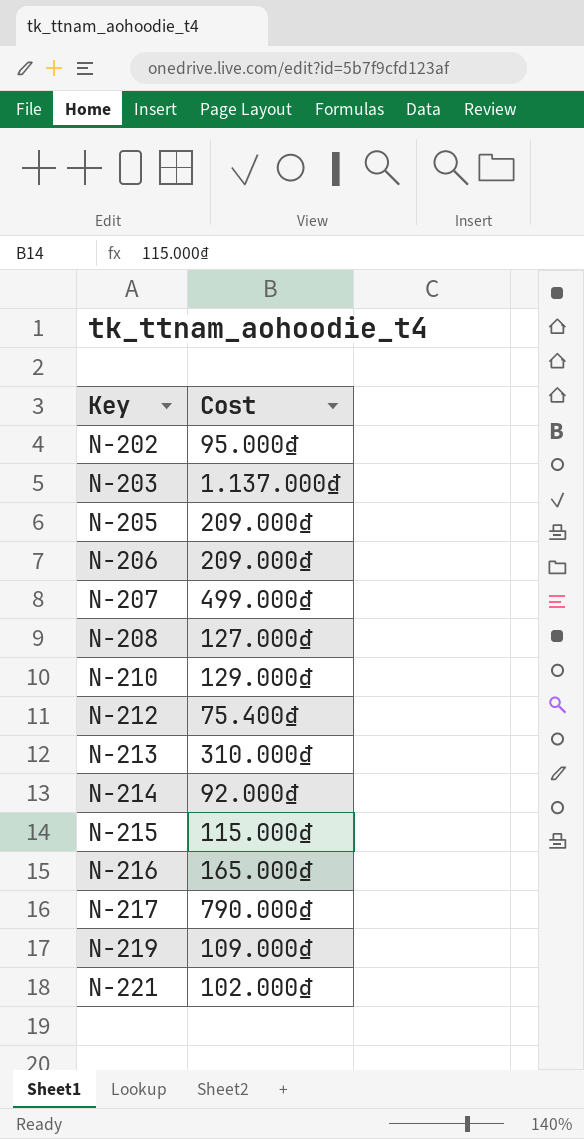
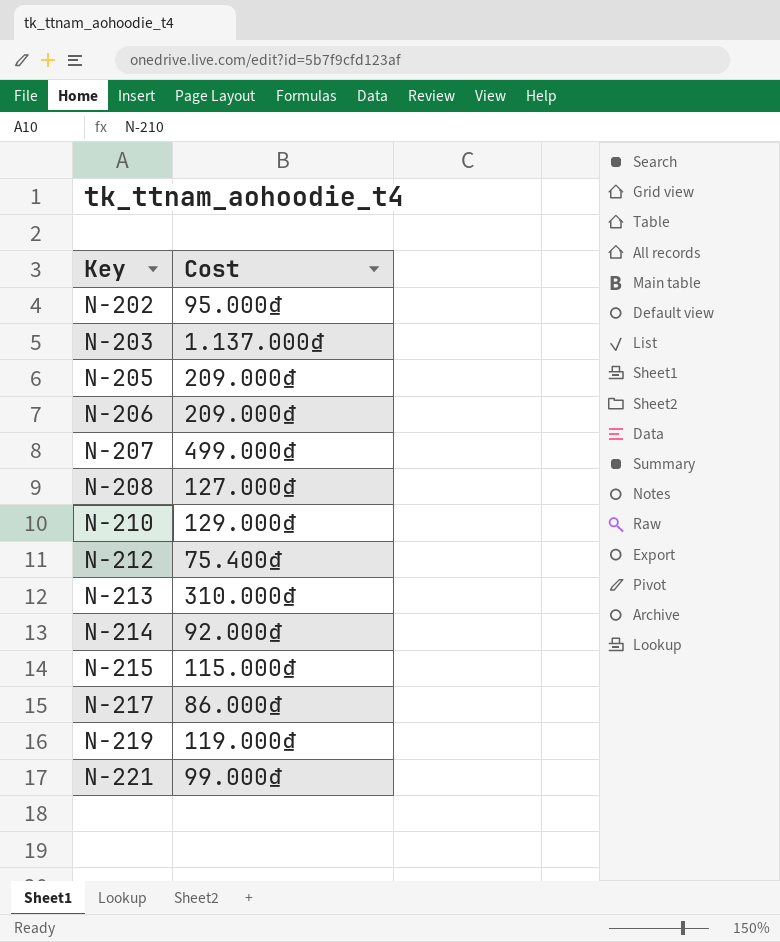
row N-216: 165.000₫ -> none
N-217 | Cost: 790.000₫ -> 86.000₫
N-219 | Cost: 109.000₫ -> 119.000₫
N-221 | Cost: 102.000₫ -> 99.000₫

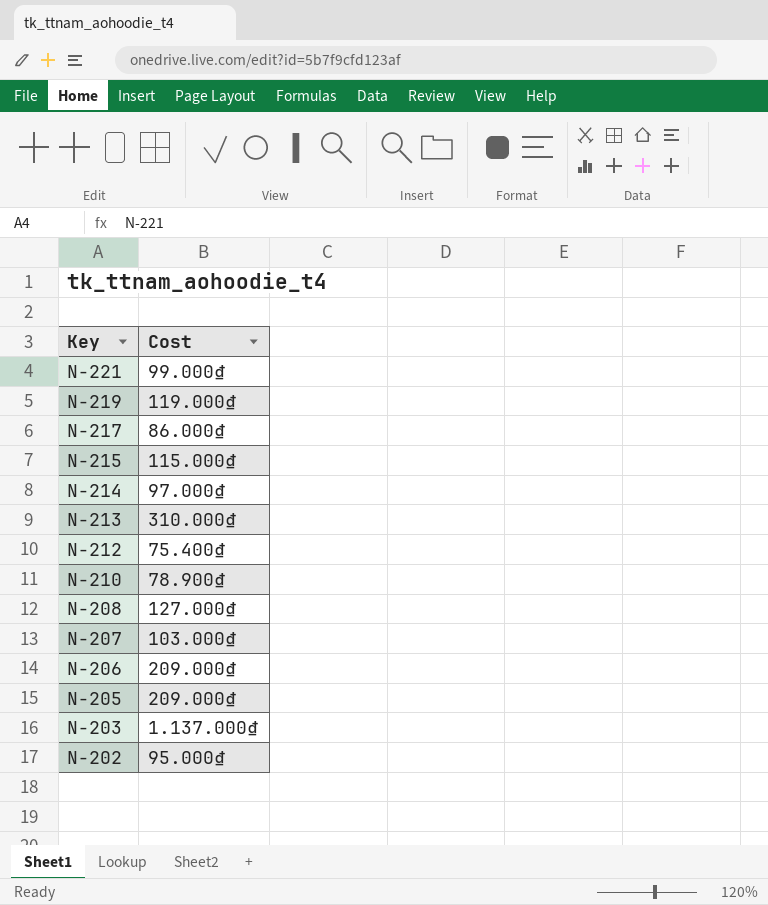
row order: Key ascending -> Key descending
N-214 | Cost: 92.000₫ -> 97.000₫
N-210 | Cost: 129.000₫ -> 78.900₫
N-207 | Cost: 499.000₫ -> 103.000₫

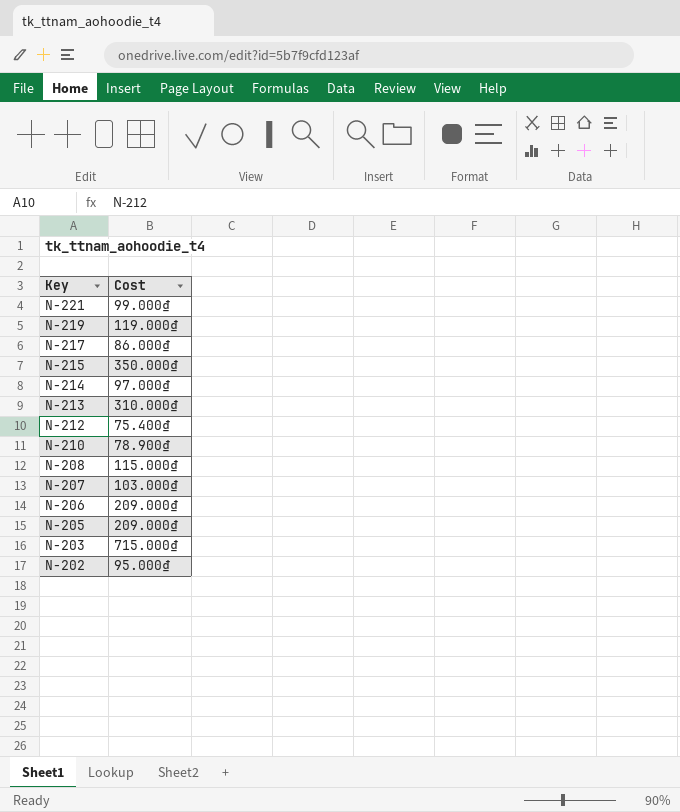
N-215 | Cost: 115.000₫ -> 350.000₫
N-208 | Cost: 127.000₫ -> 115.000₫
N-203 | Cost: 1.137.000₫ -> 715.000₫

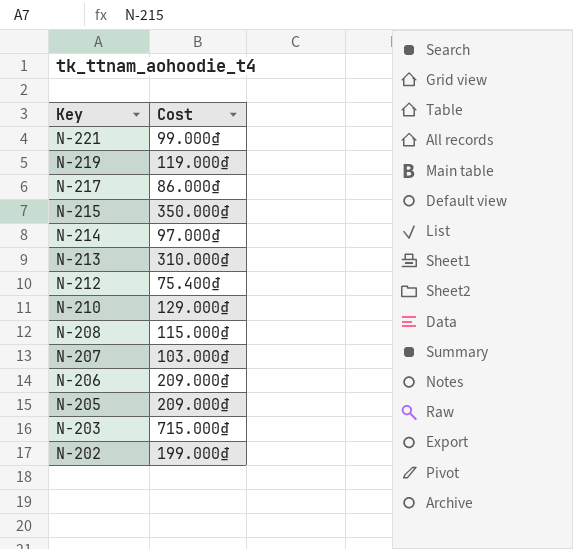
N-210 | Cost: 78.900₫ -> 129.000₫
N-202 | Cost: 95.000₫ -> 199.000₫

